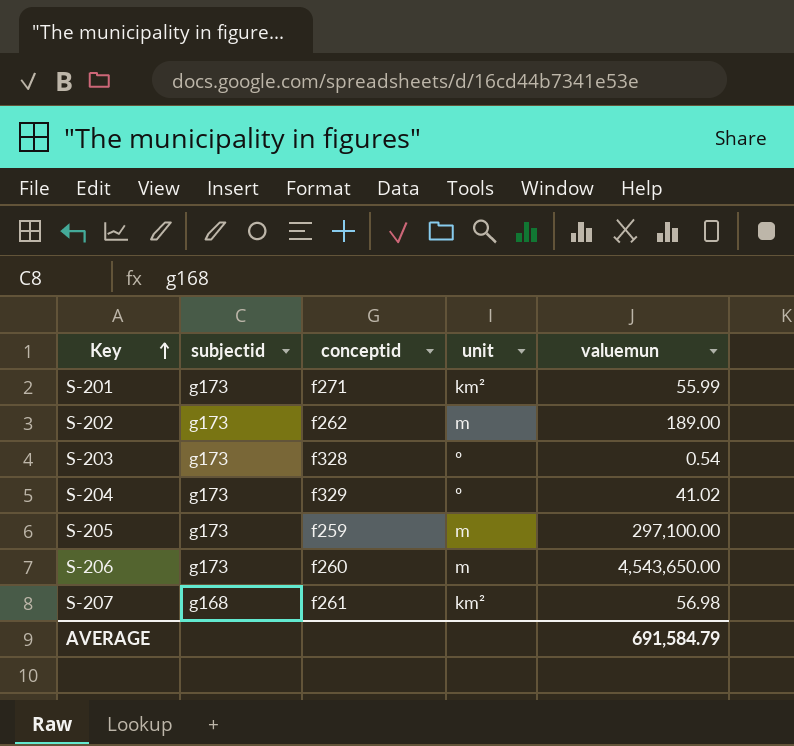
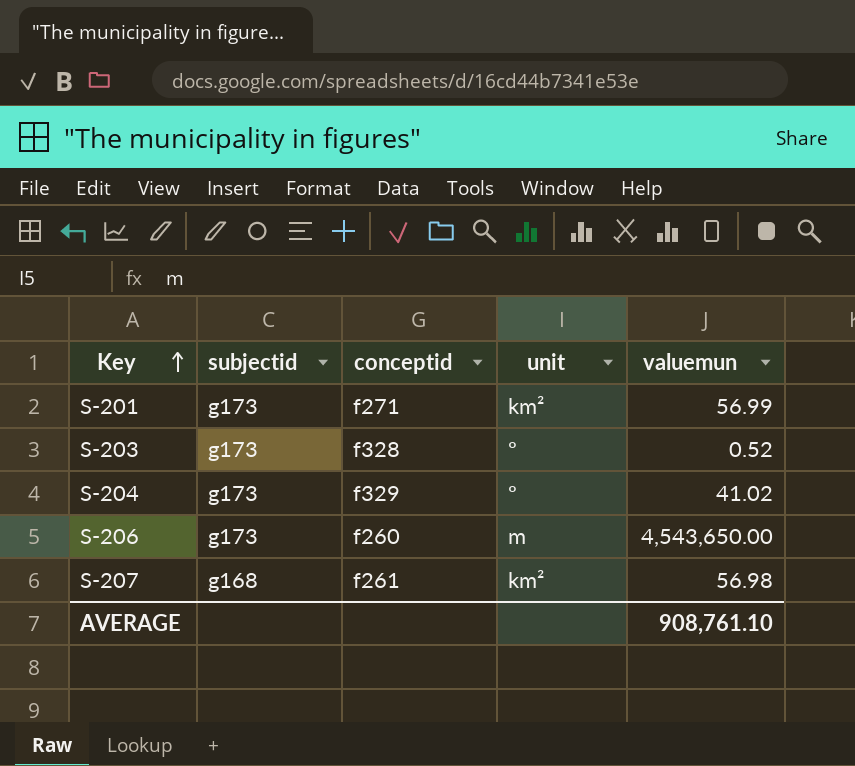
row S-202: g173 | f262 | m | 189.00 -> none
row S-205: g173 | f259 | m | 297,100.00 -> none
S-201 | valuemun: 55.99 -> 56.99
S-203 | valuemun: 0.54 -> 0.52
AVERAGE | valuemun: 691,584.79 -> 908,761.10

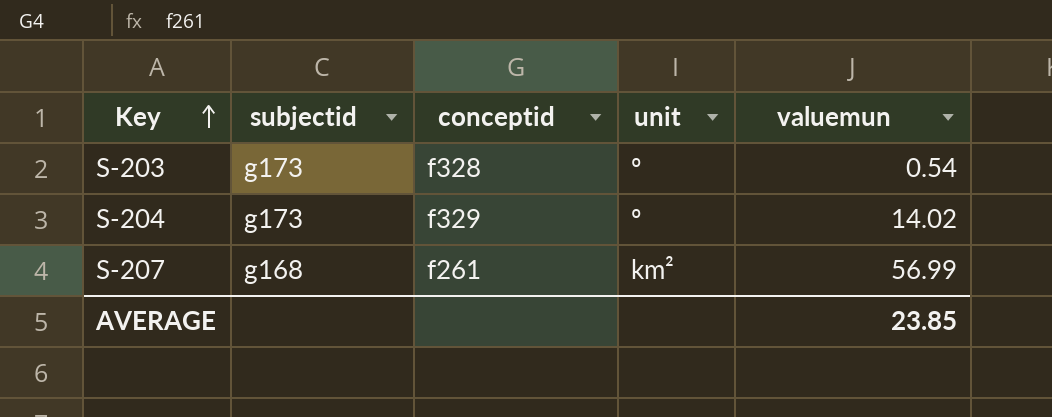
row S-201: g173 | f271 | km² | 56.99 -> none
row S-206: g173 | f260 | m | 4,543,650.00 -> none
S-203 | valuemun: 0.52 -> 0.54
S-204 | valuemun: 41.02 -> 14.02
S-207 | valuemun: 56.98 -> 56.99
AVERAGE | valuemun: 908,761.10 -> 23.85

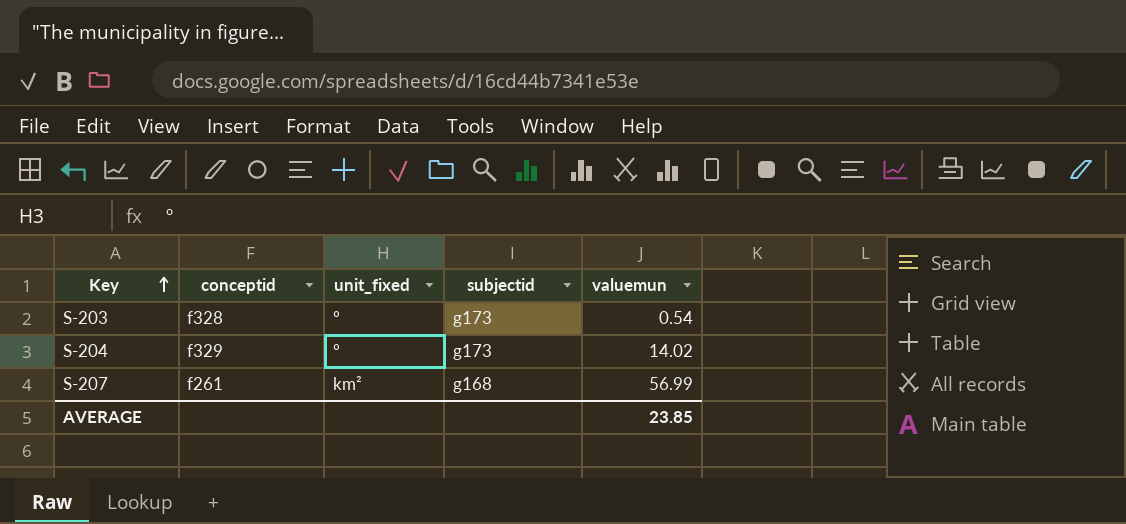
column name: unit -> unit_fixed
column subjectid | position: 2 -> 4

